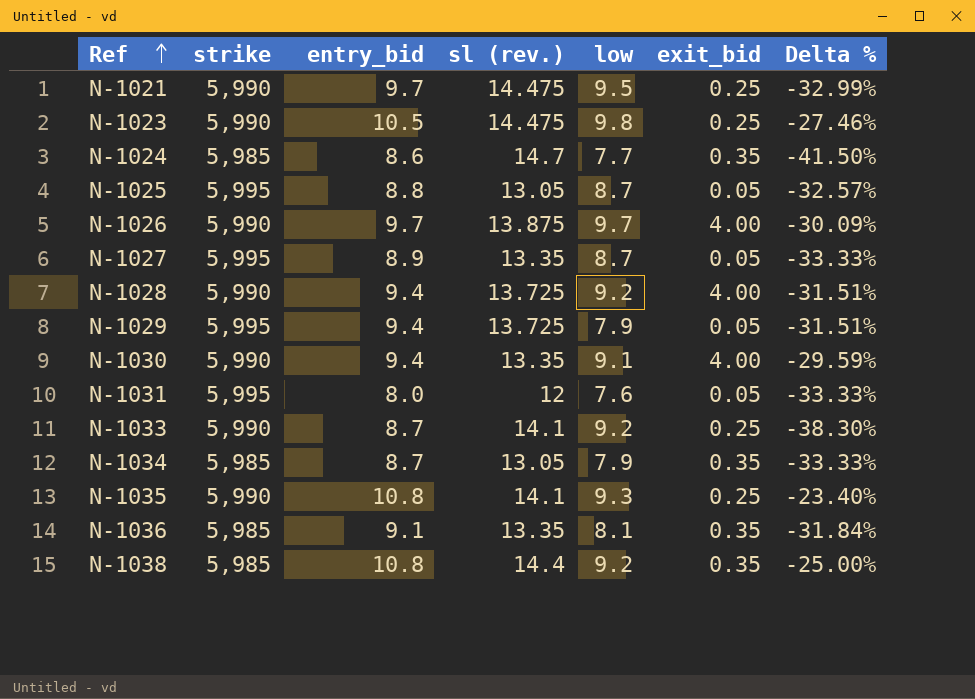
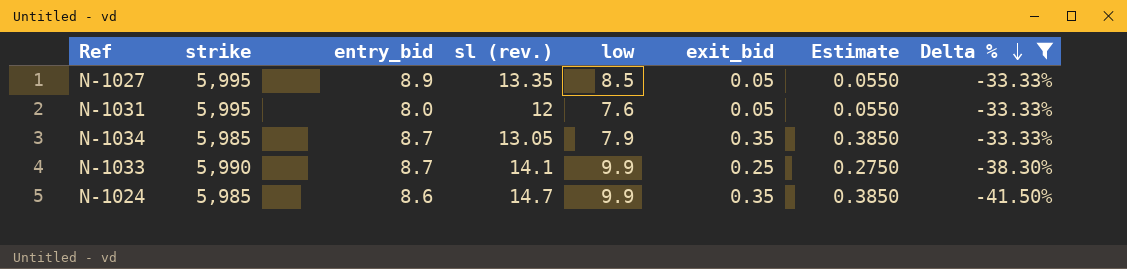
filter: none -> Delta % <= -33.33%
row order: Ref ascending -> Delta % descending
column Estimate | formula: none -> [exit_bid] * 1.1
N-1027 | low: 8.7 -> 8.5
N-1033 | low: 9.2 -> 9.9
N-1024 | low: 7.7 -> 9.9

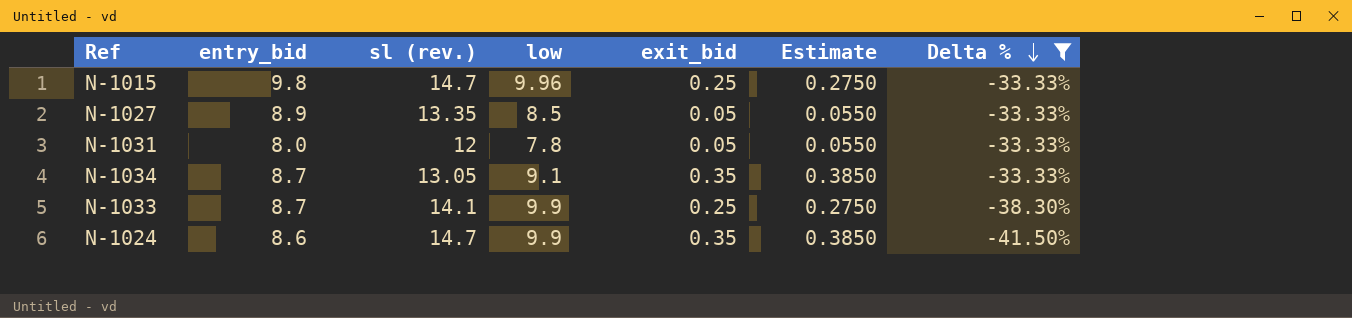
column strike | position: 2 -> none
row N-1015: none -> 9.8 | 14.7 | 9.96 | 0.25 | 0.2750 | -33.33%
N-1031 | low: 7.6 -> 7.8
N-1034 | low: 7.9 -> 9.1

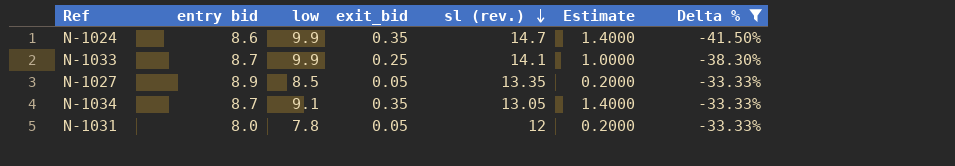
row order: Delta % descending -> sl (rev.) descending
column name: entry_bid -> entry bid
column sl (rev.) | position: 3 -> 5
column Estimate | formula: [exit_bid] * 1.1 -> [exit_bid] * 4
row N-1015: 9.8 | 14.7 | 9.96 | 0.25 | 0.2750 | -33.33% -> none

